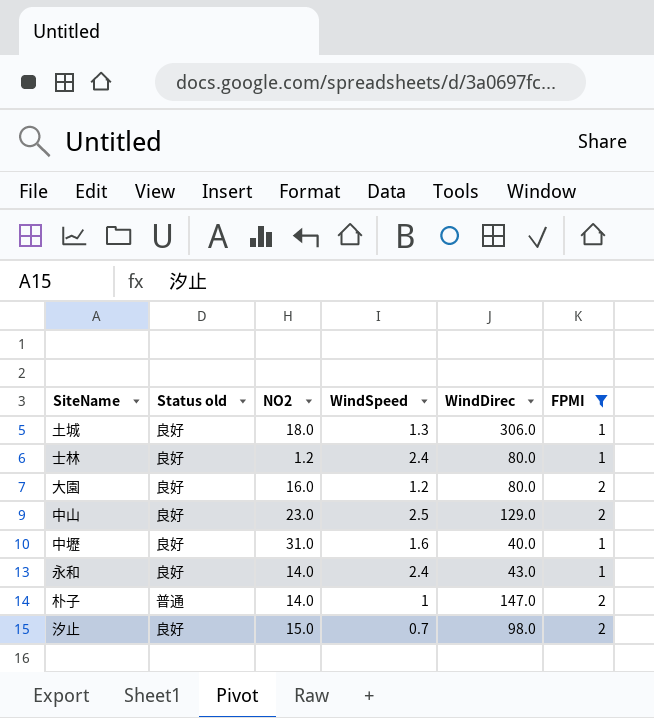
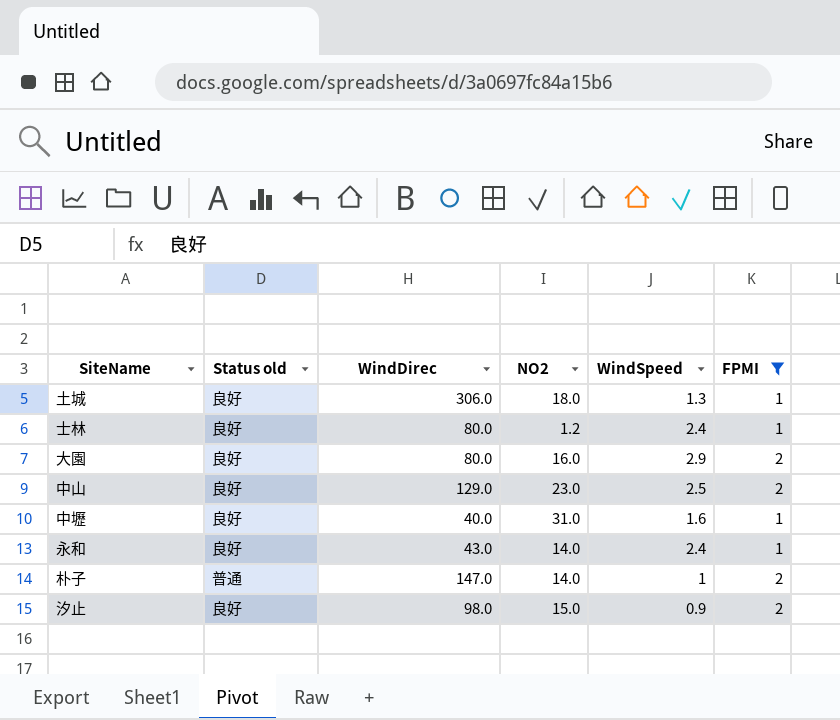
column WindDirec | position: 5 -> 3
大園 | WindSpeed: 1.2 -> 2.9
汐止 | WindSpeed: 0.7 -> 0.9

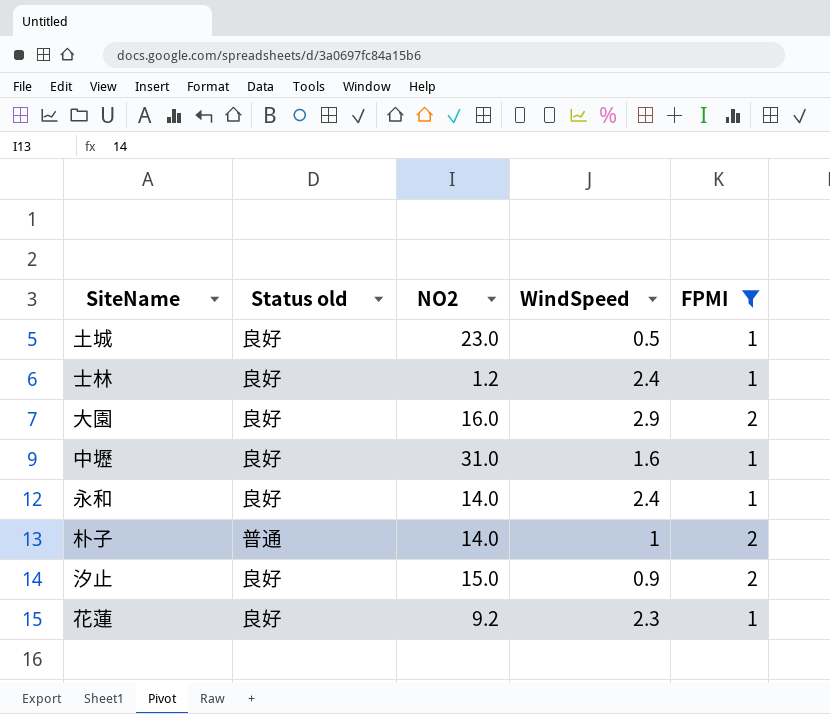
column WindDirec | position: 3 -> none
row 中山: 良好 | 129.0 | 23.0 | 2.5 | 2 -> none
土城 | NO2: 18.0 -> 23.0
土城 | WindSpeed: 1.3 -> 0.5
row 花蓮: none -> 良好 | 9.2 | 2.3 | 1

